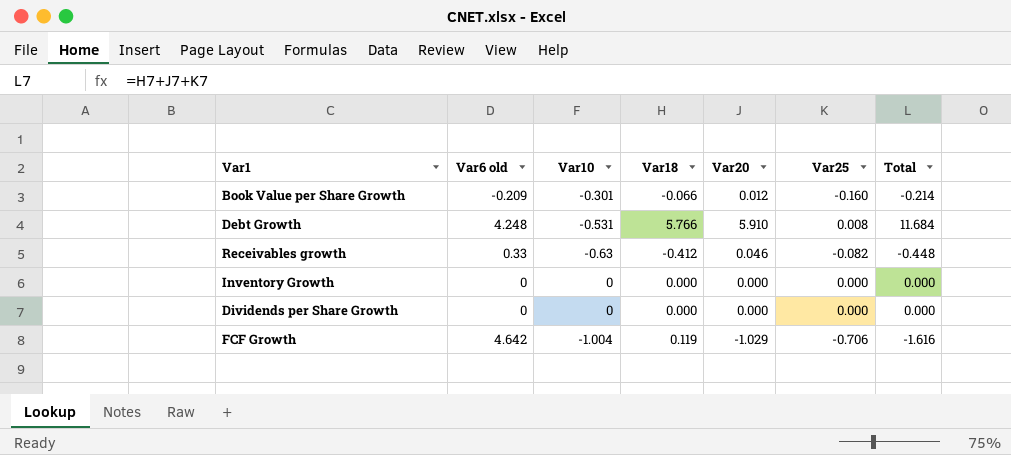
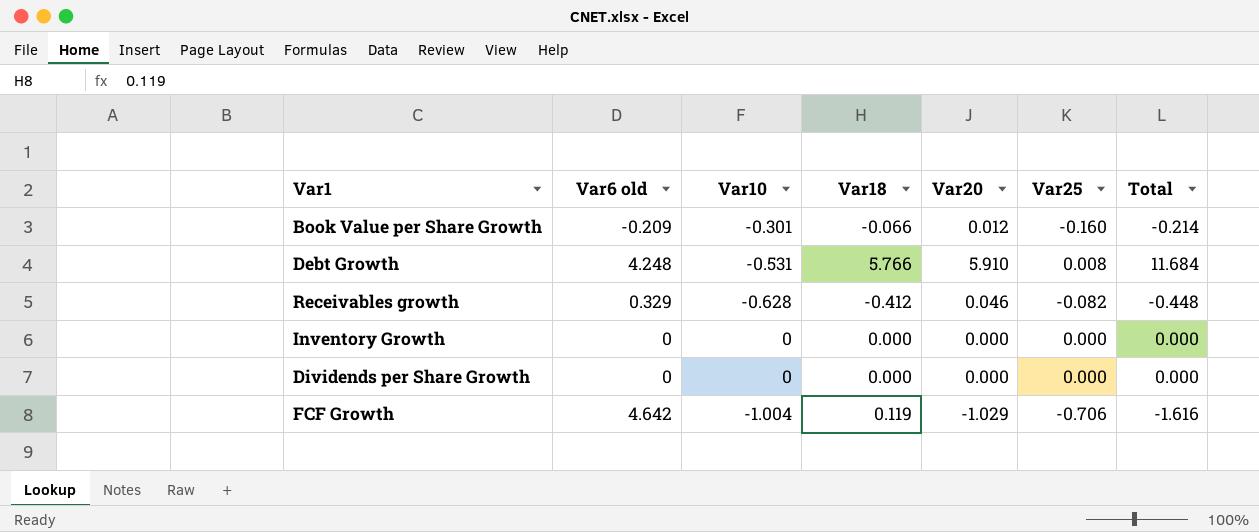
Receivables growth | Var6 old: 0.33 -> 0.329
Receivables growth | Var10: -0.63 -> -0.628

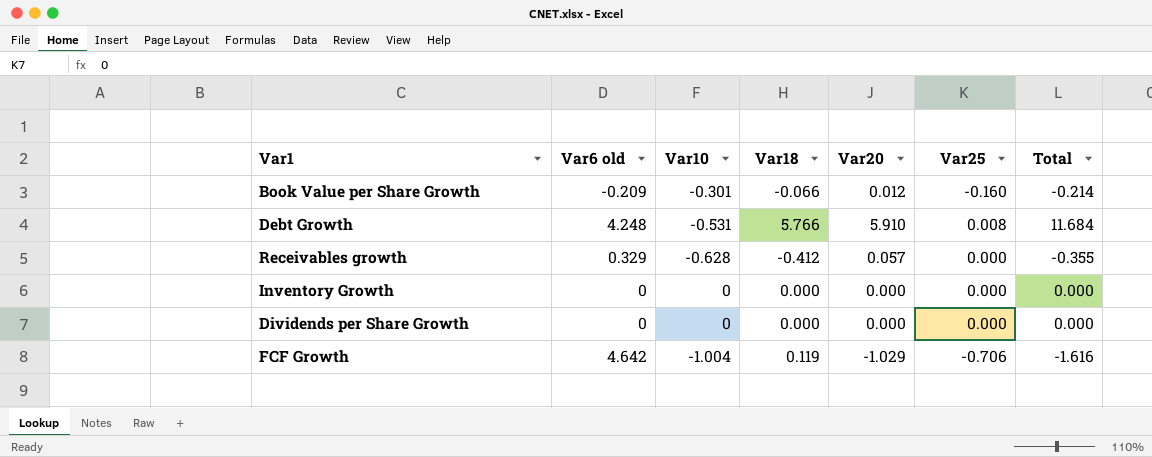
Receivables growth | Var20: 0.046 -> 0.057
Receivables growth | Var25: -0.082 -> 0.000
Receivables growth | Total: -0.448 -> -0.355

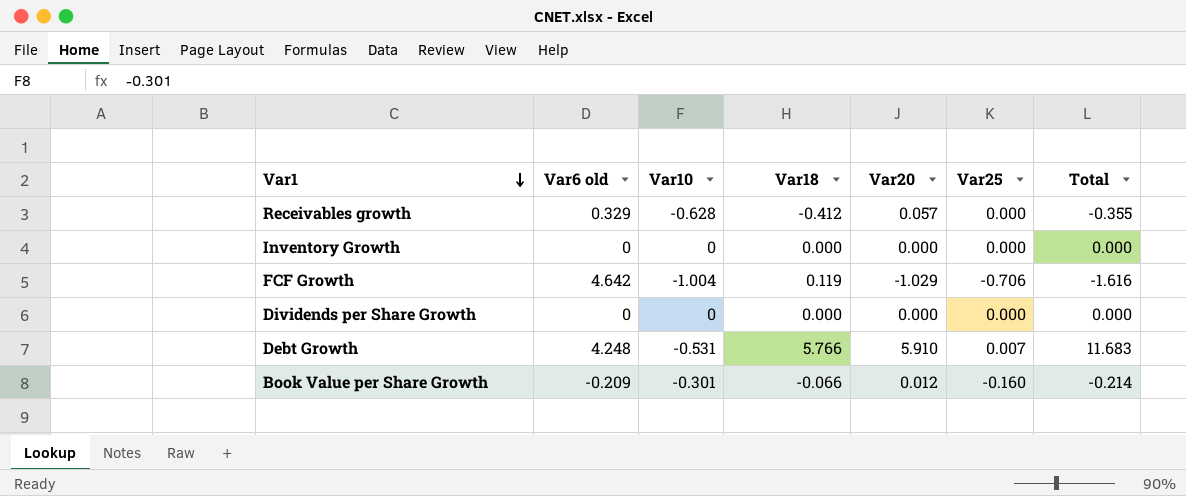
row order: none -> Var1 descending
Debt Growth | Var25: 0.008 -> 0.007
Debt Growth | Total: 11.684 -> 11.683

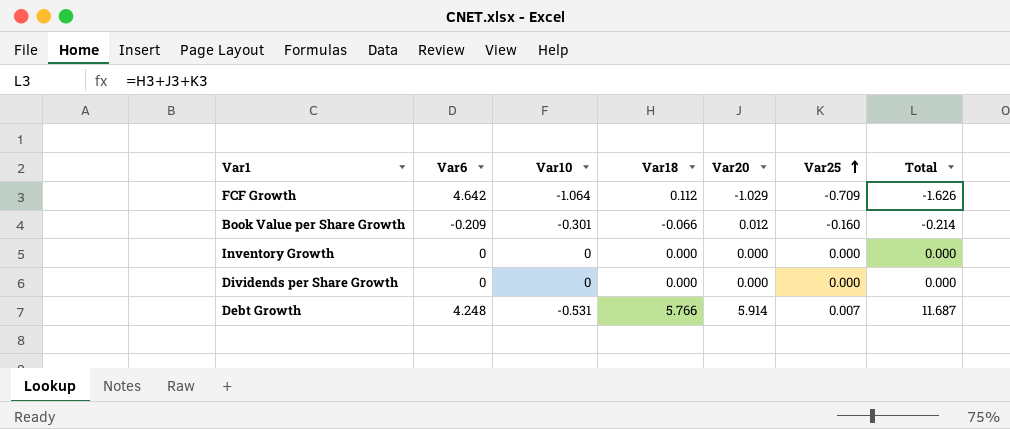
row order: Var1 descending -> Var25 ascending
column name: Var6 old -> Var6
row Receivables growth: 0.329 | -0.628 | -0.412 | 0.057 | 0.000 | -0.355 -> none
FCF Growth | Var10: -1.004 -> -1.064
FCF Growth | Var18: 0.119 -> 0.112
FCF Growth | Var25: -0.706 -> -0.709
FCF Growth | Total: -1.616 -> -1.626
Debt Growth | Var20: 5.910 -> 5.914
Debt Growth | Total: 11.683 -> 11.687

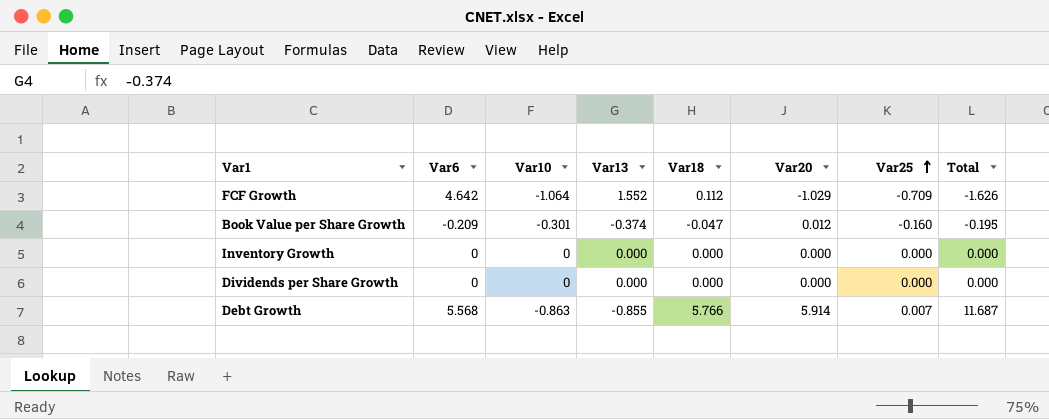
column Var13 | position: none -> 4
Book Value per Share Growth | Var18: -0.066 -> -0.047
Book Value per Share Growth | Total: -0.214 -> -0.195
Debt Growth | Var6: 4.248 -> 5.568
Debt Growth | Var10: -0.531 -> -0.863

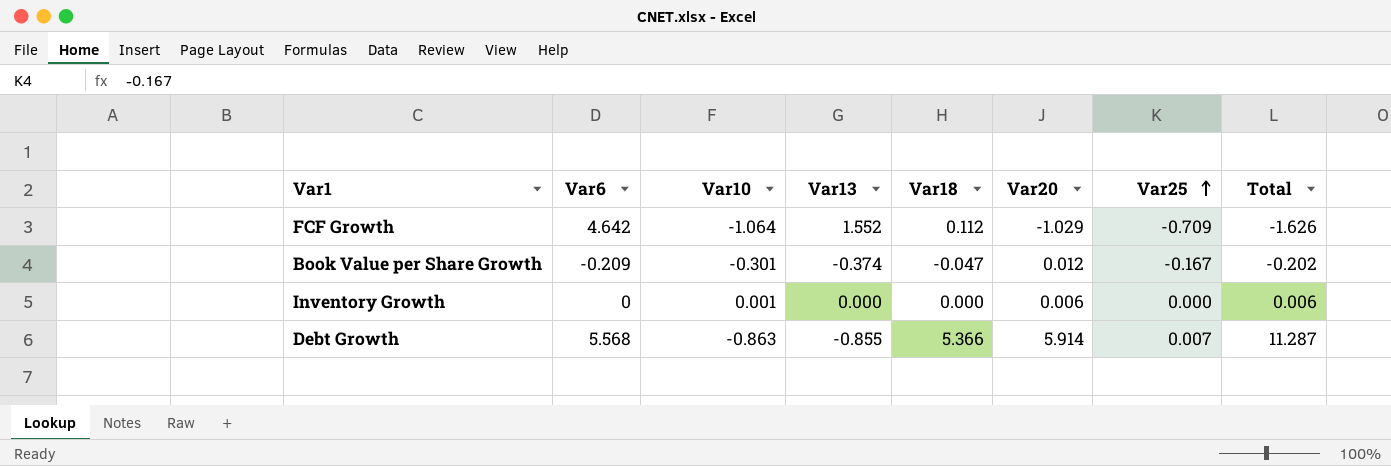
row Dividends per Share Growth: 0 | 0 | 0.000 | 0.000 | 0.000 | 0.000 | 0.000 -> none
Book Value per Share Growth | Var25: -0.160 -> -0.167
Book Value per Share Growth | Total: -0.195 -> -0.202
Inventory Growth | Var10: 0 -> 0.001
Inventory Growth | Var20: 0.000 -> 0.006
Inventory Growth | Total: 0.000 -> 0.006
Debt Growth | Var18: 5.766 -> 5.366
Debt Growth | Total: 11.687 -> 11.287

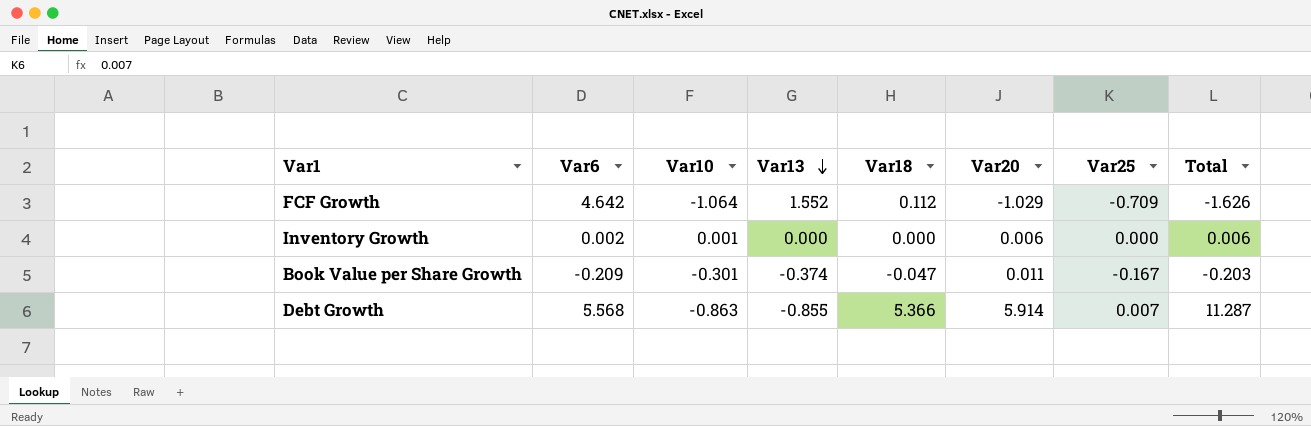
row order: Var25 ascending -> Var13 descending
Inventory Growth | Var6: 0 -> 0.002
Book Value per Share Growth | Var20: 0.012 -> 0.011
Book Value per Share Growth | Total: -0.202 -> -0.203

